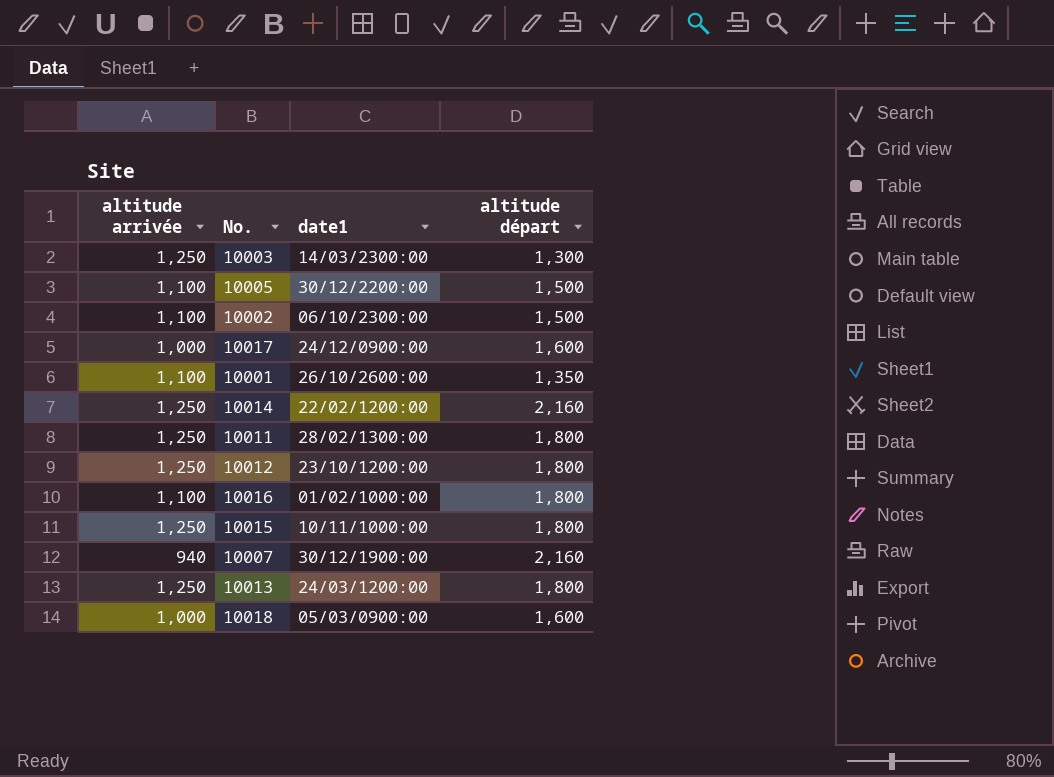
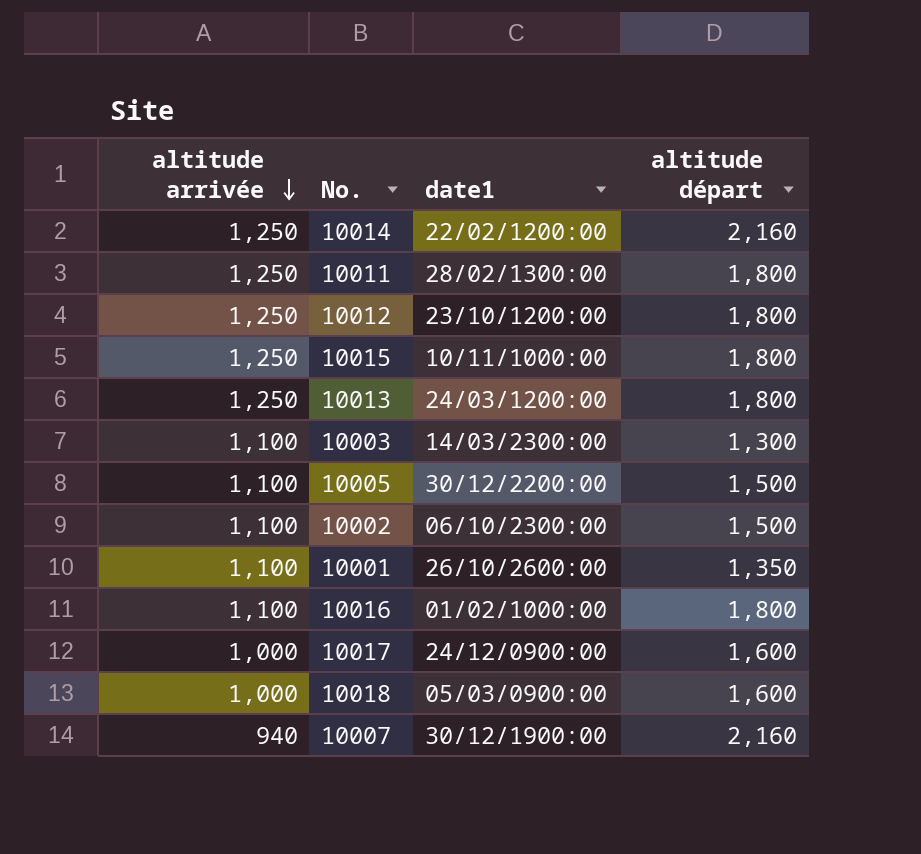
row order: none -> altitude arrivée descending
10003 | altitude arrivée: 1,250 -> 1,100

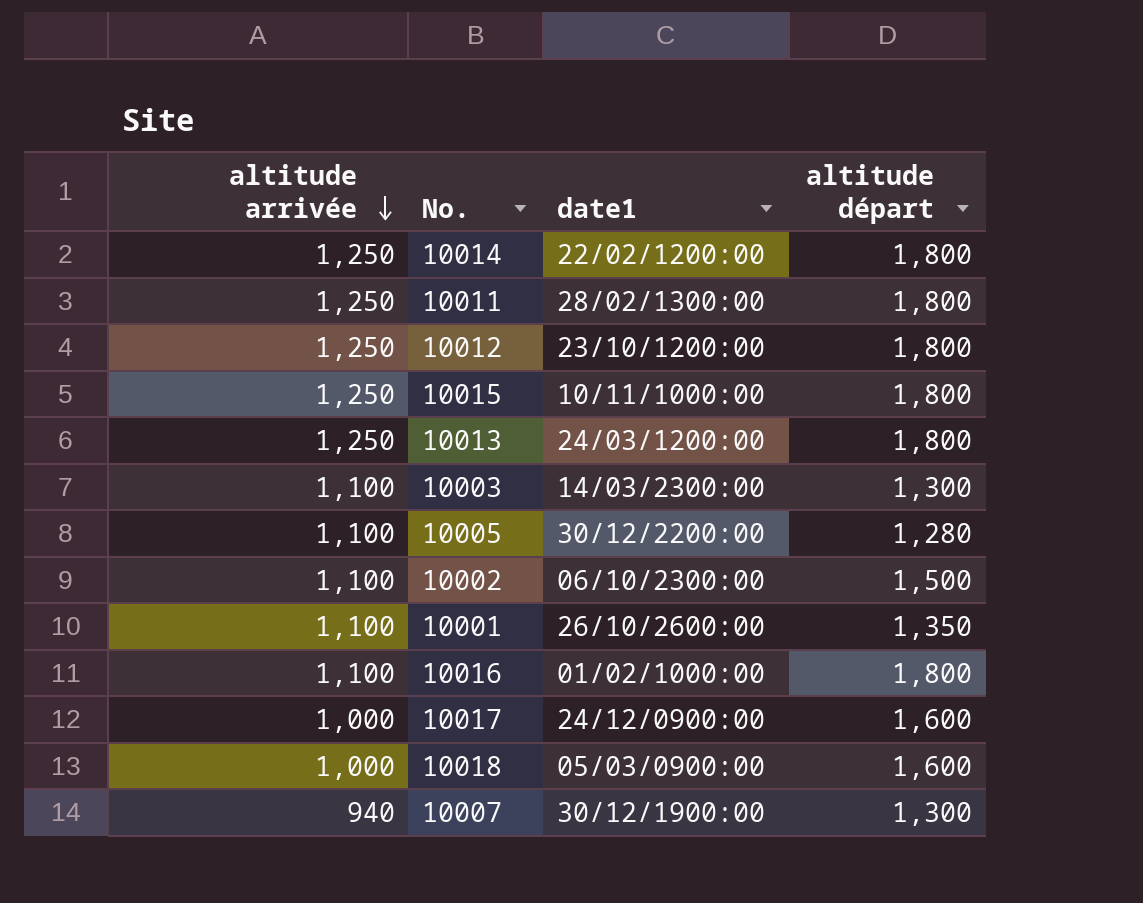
10014 | altitude départ: 2,160 -> 1,800
10005 | altitude départ: 1,500 -> 1,280
10007 | altitude départ: 2,160 -> 1,300

